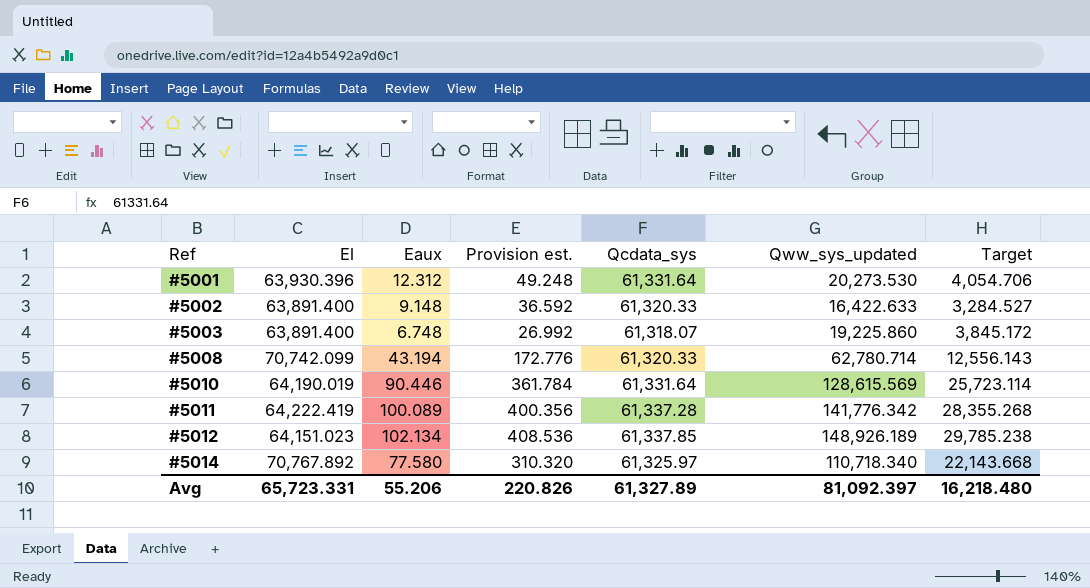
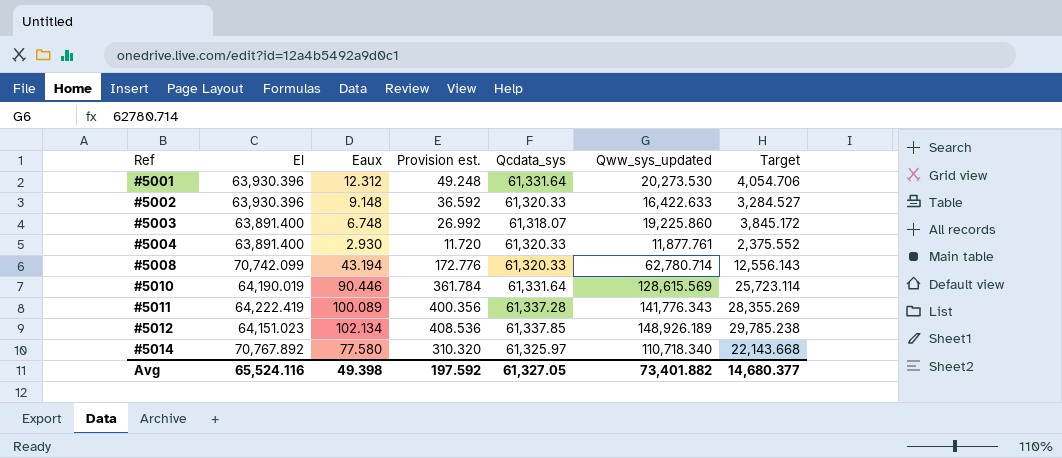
#5002 | El: 63,891.400 -> 63,930.396
row #5004: none -> 63,891.400 | 2.930 | 11.720 | 61,320.33 | 11,877.761 | 2,375.552
#5011 | Qww_sys_updated: 141,776.342 -> 141,776.343
#5011 | Target: 28,355.268 -> 28,355.269
Avg | El: 65,723.331 -> 65,524.116
Avg | Eaux: 55.206 -> 49.398
Avg | Provision est.: 220.826 -> 197.592
Avg | Qcdata_sys: 61,327.89 -> 61,327.05
Avg | Qww_sys_updated: 81,092.397 -> 73,401.882
Avg | Target: 16,218.480 -> 14,680.377

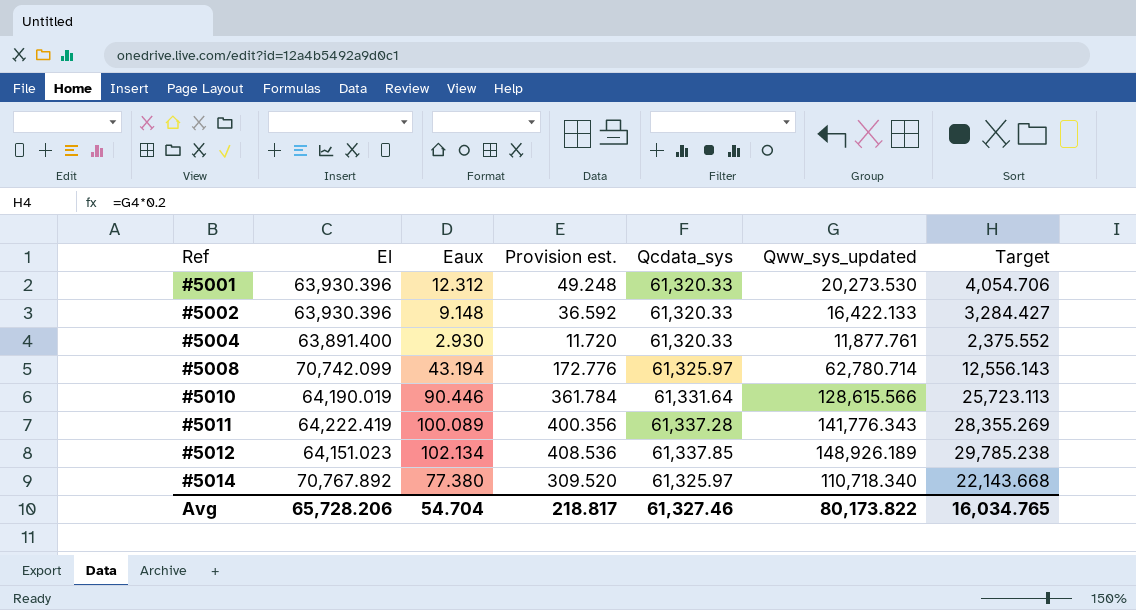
row #5003: 63,891.400 | 6.748 | 26.992 | 61,318.07 | 19,225.860 | 3,845.172 -> none
#5001 | Qcdata_sys: 61,331.64 -> 61,320.33
#5002 | Qww_sys_updated: 16,422.633 -> 16,422.133
#5002 | Target: 3,284.527 -> 3,284.427
#5008 | Qcdata_sys: 61,320.33 -> 61,325.97
#5010 | Qww_sys_updated: 128,615.569 -> 128,615.566
#5010 | Target: 25,723.114 -> 25,723.113
#5014 | Eaux: 77.580 -> 77.380
#5014 | Provision est.: 310.320 -> 309.520
Avg | El: 65,524.116 -> 65,728.206
Avg | Eaux: 49.398 -> 54.704
Avg | Provision est.: 197.592 -> 218.817
Avg | Qcdata_sys: 61,327.05 -> 61,327.46
Avg | Qww_sys_updated: 73,401.882 -> 80,173.822
Avg | Target: 14,680.377 -> 16,034.765

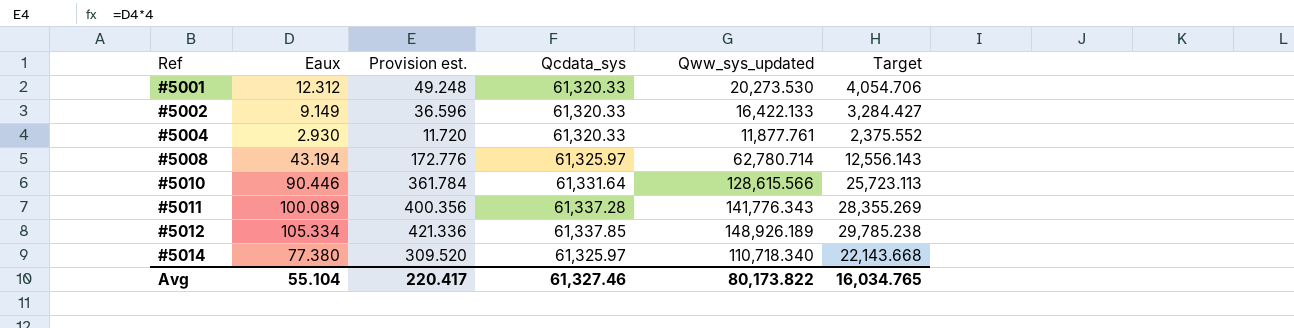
column El | position: 2 -> none
#5002 | Eaux: 9.148 -> 9.149
#5002 | Provision est.: 36.592 -> 36.596
#5012 | Eaux: 102.134 -> 105.334
#5012 | Provision est.: 408.536 -> 421.336
Avg | Eaux: 54.704 -> 55.104
Avg | Provision est.: 218.817 -> 220.417

